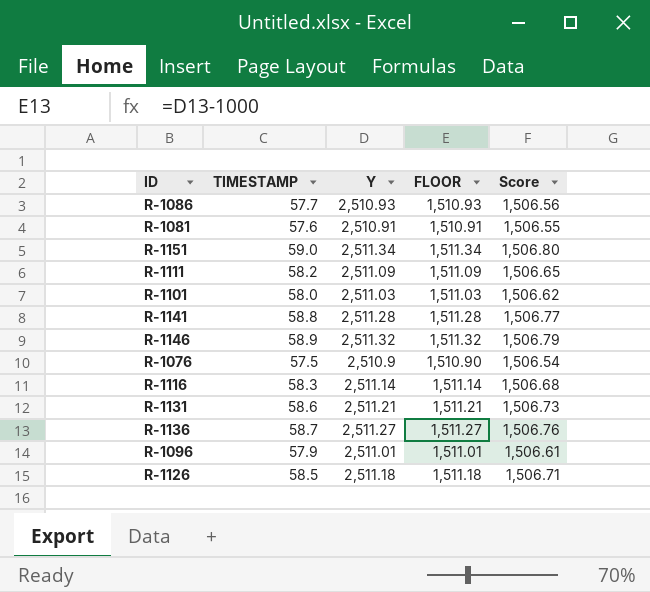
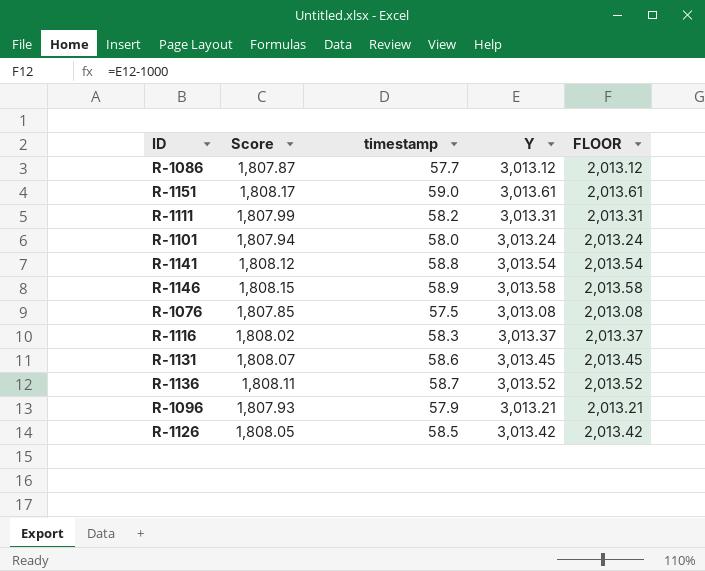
column Score | position: 5 -> 2
column name: TIMESTAMP -> timestamp
row R-1081: 57.6 | 2,510.91 | 1,510.91 | 1,506.55 -> none
R-1086 | Score: 1,506.56 -> 1,807.87
R-1086 | Y: 2,510.93 -> 3,013.12
R-1086 | FLOOR: 1,510.93 -> 2,013.12
R-1151 | Score: 1,506.80 -> 1,808.17
R-1151 | Y: 2,511.34 -> 3,013.61
R-1151 | FLOOR: 1,511.34 -> 2,013.61
R-1111 | Score: 1,506.65 -> 1,807.99
R-1111 | Y: 2,511.09 -> 3,013.31
R-1111 | FLOOR: 1,511.09 -> 2,013.31
R-1101 | Score: 1,506.62 -> 1,807.94
R-1101 | Y: 2,511.03 -> 3,013.24
R-1101 | FLOOR: 1,511.03 -> 2,013.24
R-1141 | Score: 1,506.77 -> 1,808.12
R-1141 | Y: 2,511.28 -> 3,013.54
R-1141 | FLOOR: 1,511.28 -> 2,013.54
R-1146 | Score: 1,506.79 -> 1,808.15
R-1146 | Y: 2,511.32 -> 3,013.58
R-1146 | FLOOR: 1,511.32 -> 2,013.58
R-1076 | Score: 1,506.54 -> 1,807.85
R-1076 | Y: 2,510.9 -> 3,013.08
R-1076 | FLOOR: 1,510.90 -> 2,013.08
R-1116 | Score: 1,506.68 -> 1,808.02
R-1116 | Y: 2,511.14 -> 3,013.37
R-1116 | FLOOR: 1,511.14 -> 2,013.37
R-1131 | Score: 1,506.73 -> 1,808.07
R-1131 | Y: 2,511.21 -> 3,013.45
R-1131 | FLOOR: 1,511.21 -> 2,013.45
R-1136 | Score: 1,506.76 -> 1,808.11
R-1136 | Y: 2,511.27 -> 3,013.52
R-1136 | FLOOR: 1,511.27 -> 2,013.52
R-1096 | Score: 1,506.61 -> 1,807.93
R-1096 | Y: 2,511.01 -> 3,013.21
R-1096 | FLOOR: 1,511.01 -> 2,013.21
R-1126 | Score: 1,506.71 -> 1,808.05
R-1126 | Y: 2,511.18 -> 3,013.42
R-1126 | FLOOR: 1,511.18 -> 2,013.42

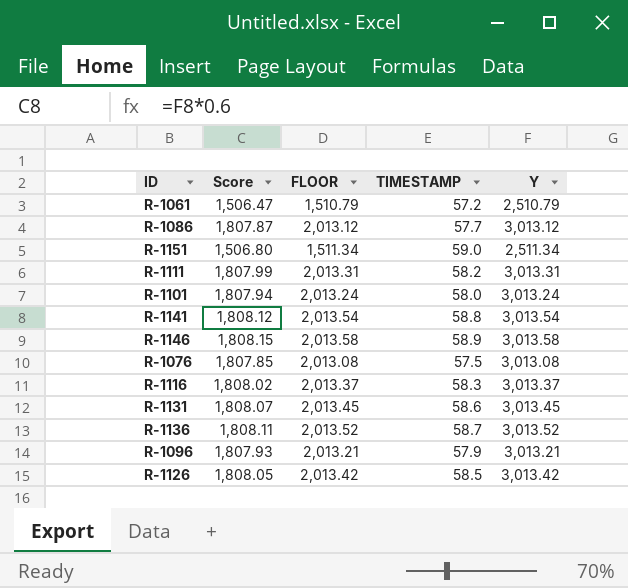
column FLOOR | position: 5 -> 3
column name: timestamp -> TIMESTAMP
row R-1061: none -> 1,506.47 | 1,510.79 | 57.2 | 2,510.79
R-1151 | Score: 1,808.17 -> 1,506.80
R-1151 | FLOOR: 2,013.61 -> 1,511.34
R-1151 | Y: 3,013.61 -> 2,511.34

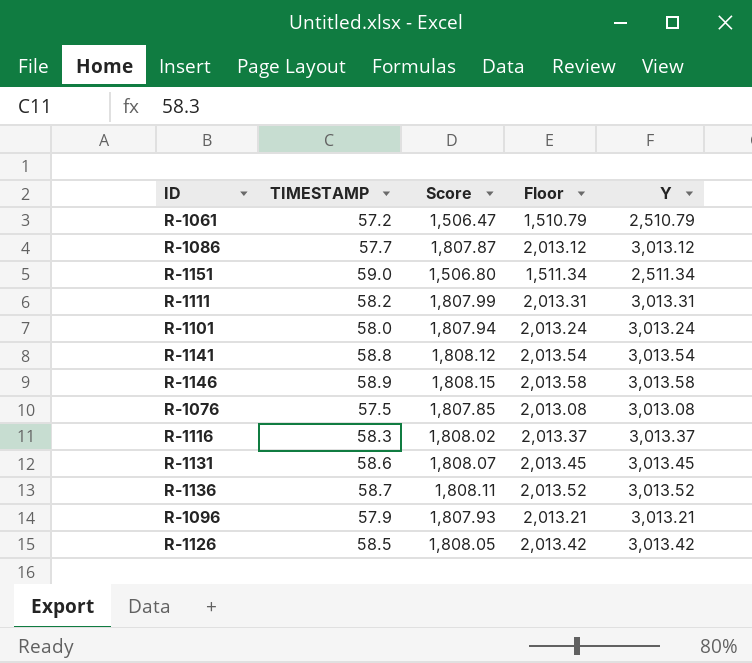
column TIMESTAMP | position: 4 -> 2
column name: FLOOR -> Floor

